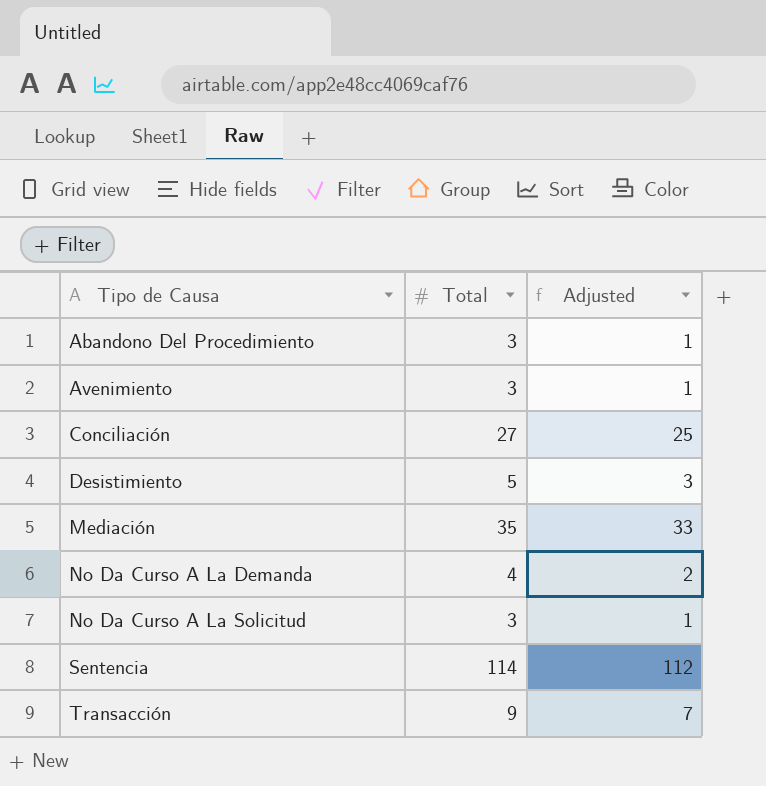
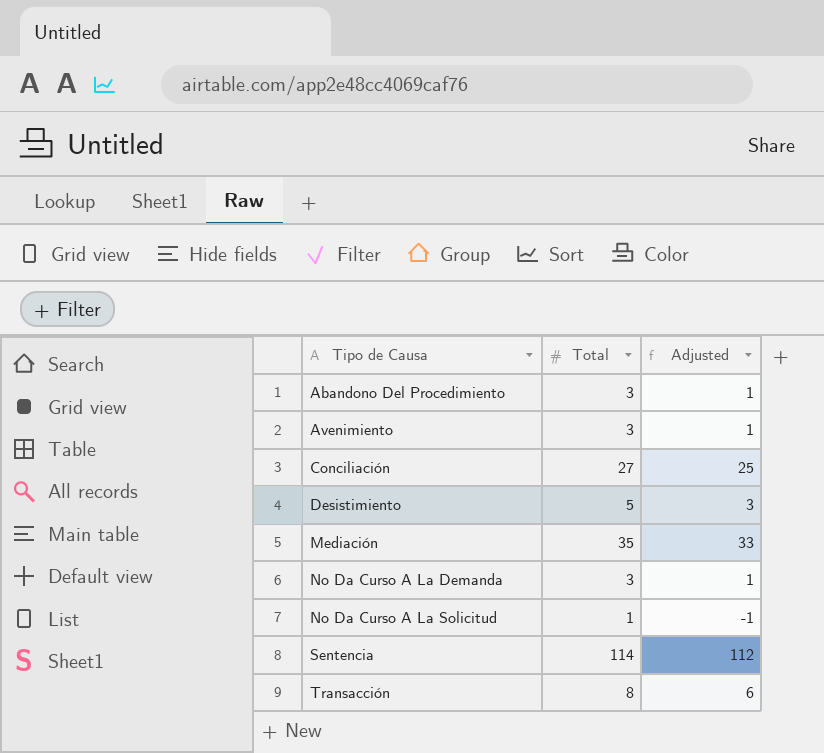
No Da Curso A La Demanda | Total: 4 -> 3
No Da Curso A La Demanda | Adjusted: 2 -> 1
No Da Curso A La Solicitud | Total: 3 -> 1
No Da Curso A La Solicitud | Adjusted: 1 -> -1
Transacción | Total: 9 -> 8
Transacción | Adjusted: 7 -> 6

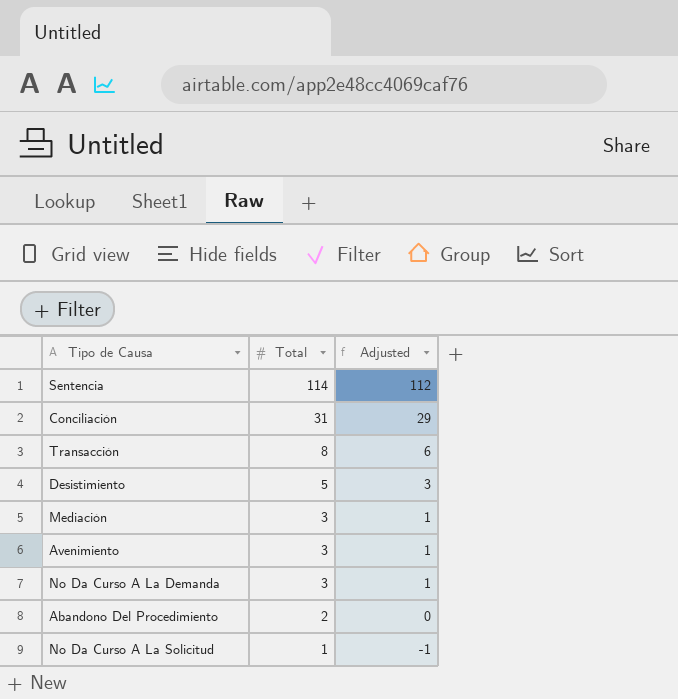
row order: Tipo de Causa ascending -> Total descending
Conciliación | Total: 27 -> 31
Conciliación | Adjusted: 25 -> 29
Mediación | Total: 35 -> 3
Mediación | Adjusted: 33 -> 1
Abandono Del Procedimiento | Total: 3 -> 2
Abandono Del Procedimiento | Adjusted: 1 -> 0

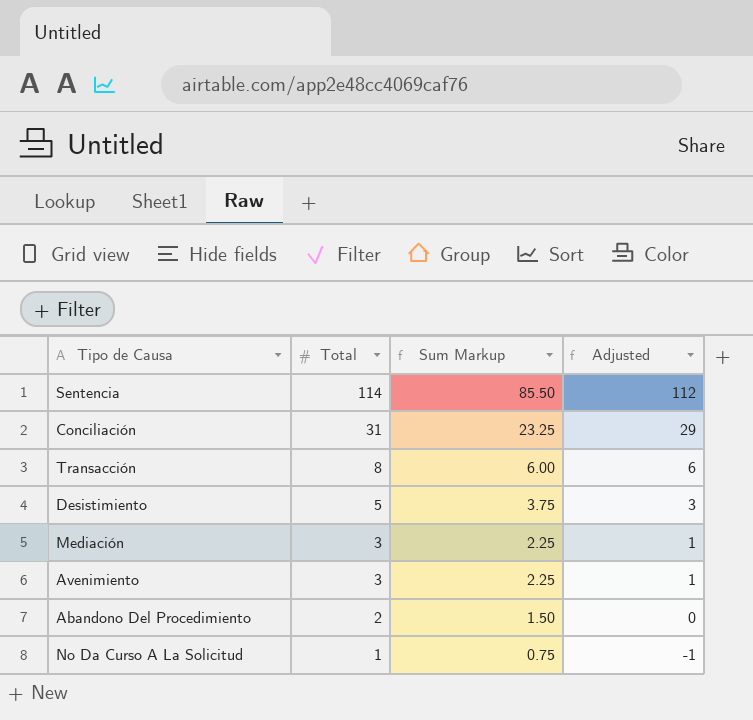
column Sum Markup | formula: none -> [Total] * 0.75
row No Da Curso A La Demanda: 3 | 1 -> none

